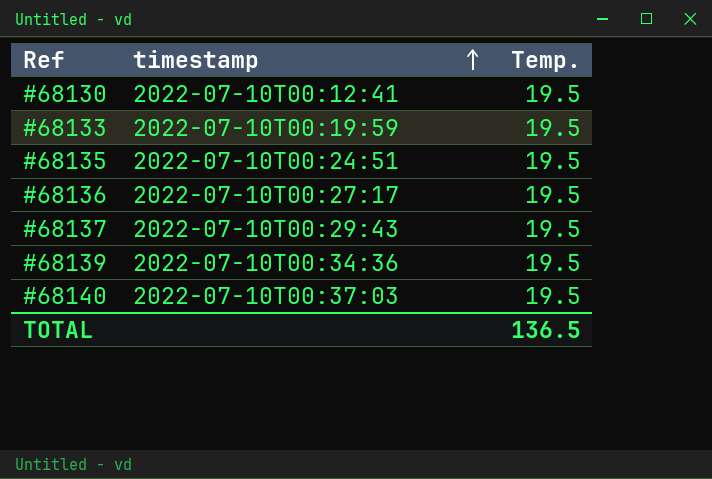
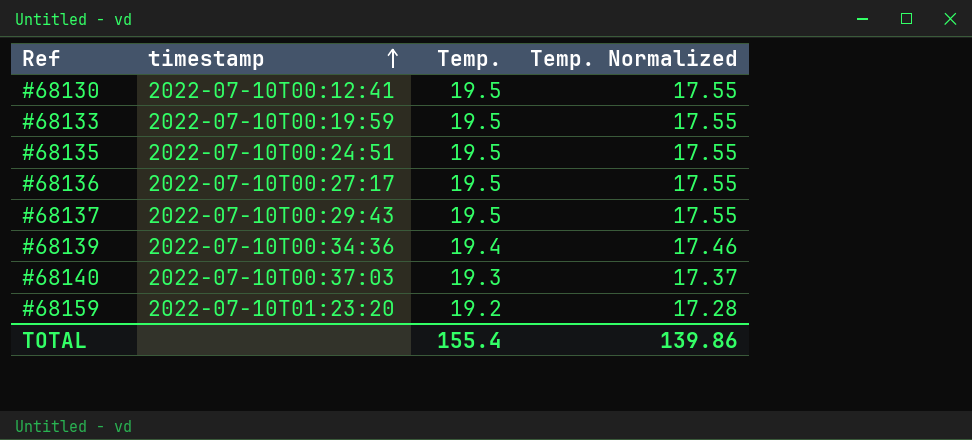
column Temp. Normalized | formula: none -> [Temp.] * 0.9
#68139 | Temp.: 19.5 -> 19.4
#68140 | Temp.: 19.5 -> 19.3
row #68159: none -> 2022-07-10T01:23:20 | 19.2 | 17.28
TOTAL | Temp.: 136.5 -> 155.4

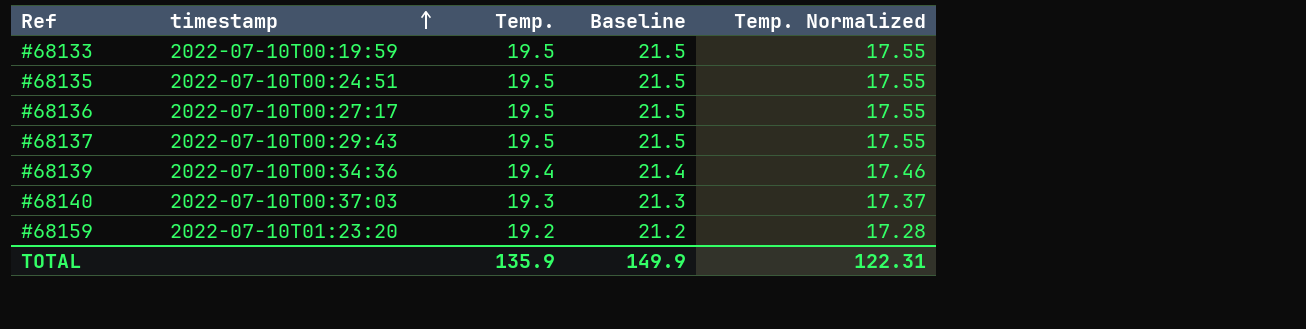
column Baseline | formula: none -> [Temp.] + 2
row #68130: 2022-07-10T00:12:41 | 19.5 | 17.55 -> none
TOTAL | Temp.: 155.4 -> 135.9
TOTAL | Temp. Normalized: 139.86 -> 122.31

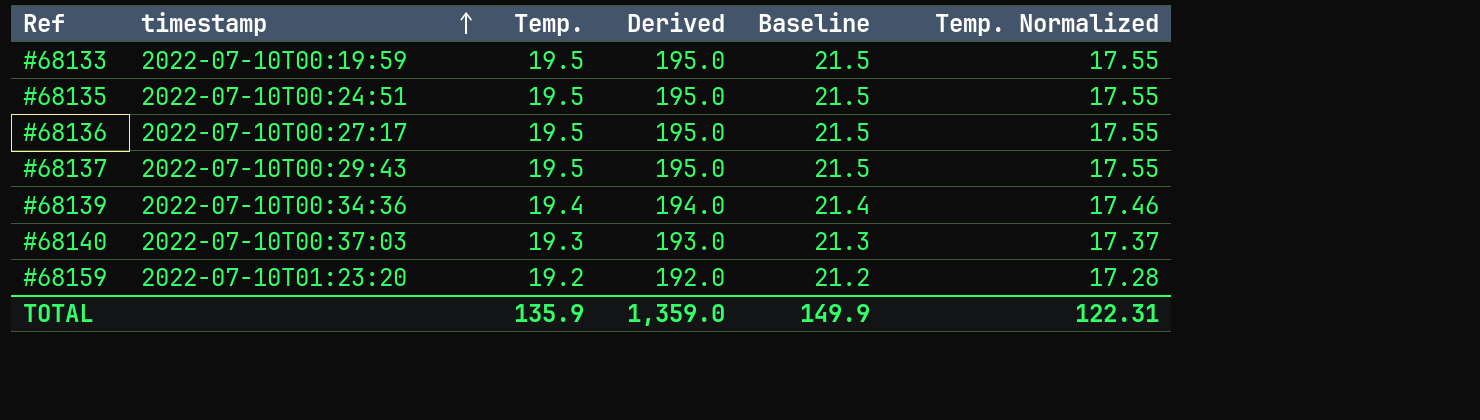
column Derived | formula: none -> [Temp.] * 10

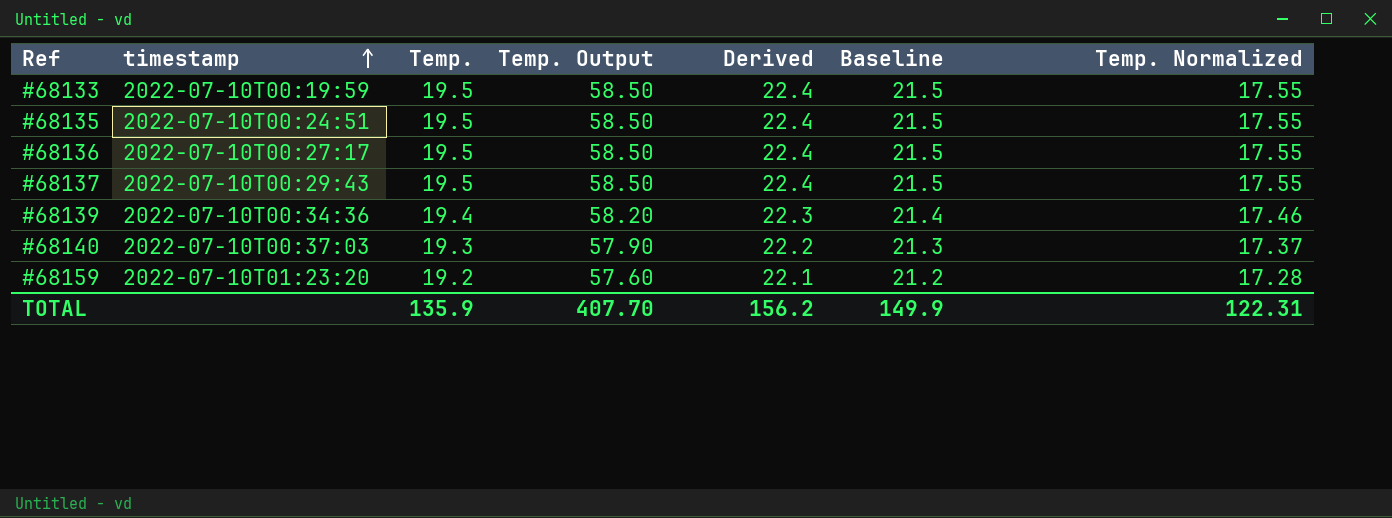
column Temp. Output | formula: none -> [Temp.] * 3
column Derived | formula: [Temp.] * 10 -> [Temp.] * 1.15
TOTAL | Derived: 1,359.0 -> 156.2

